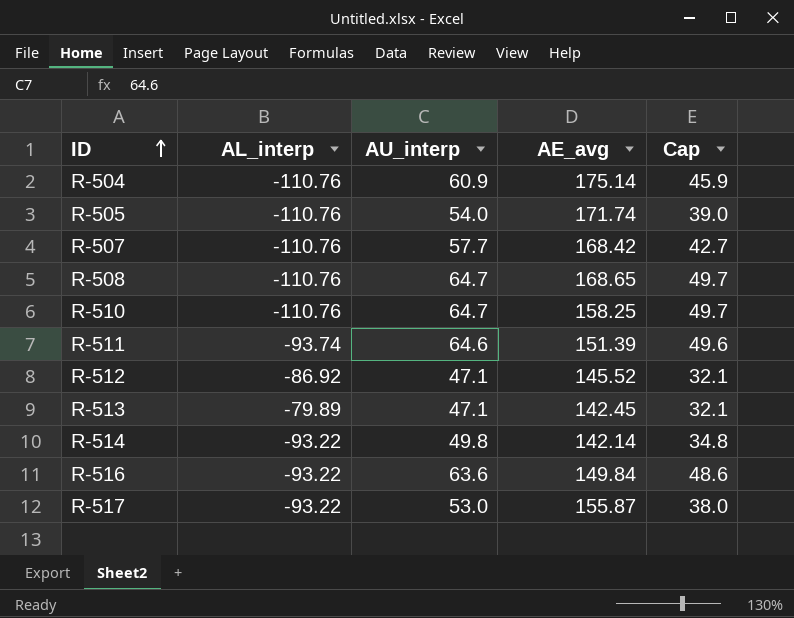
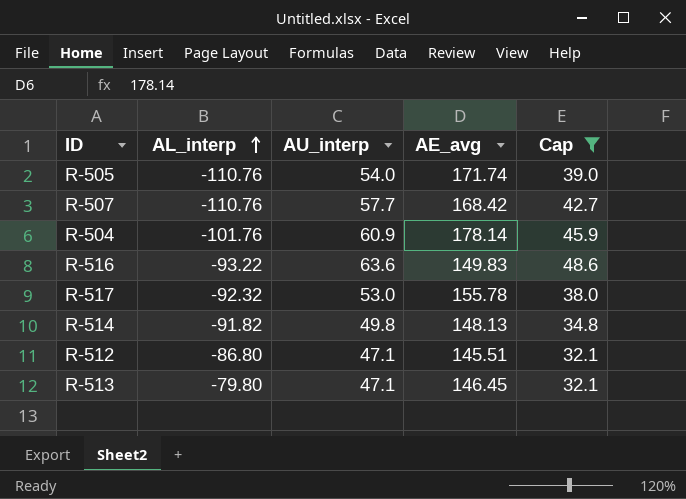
filter: none -> Cap <= 48.6
row order: ID ascending -> AL_interp ascending
R-504 | AL_interp: -110.76 -> -101.76
R-504 | AE_avg: 175.14 -> 178.14
R-516 | AE_avg: 149.84 -> 149.83
R-517 | AL_interp: -93.22 -> -92.32
R-517 | AE_avg: 155.87 -> 155.78
R-514 | AL_interp: -93.22 -> -91.82
R-514 | AE_avg: 142.14 -> 148.13
R-512 | AL_interp: -86.92 -> -86.80
R-512 | AE_avg: 145.52 -> 145.51
R-513 | AL_interp: -79.89 -> -79.80
R-513 | AE_avg: 142.45 -> 146.45

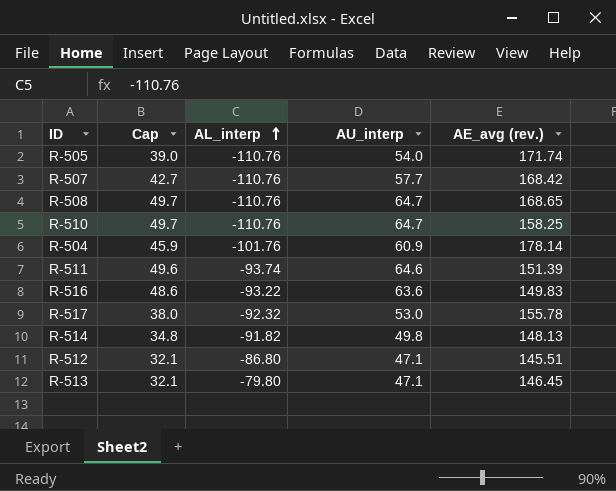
filter: Cap <= 48.6 -> none
column Cap | position: 5 -> 2
column name: AE_avg -> AE_avg (rev.)

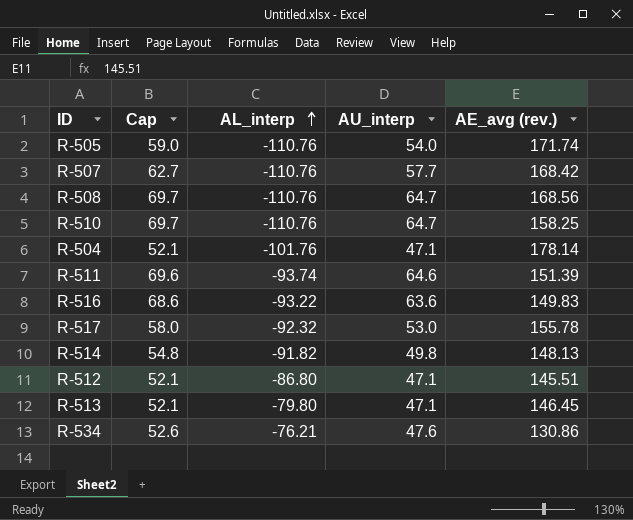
column Cap | formula: [AU_interp] - 15 -> [AU_interp] + 5
R-508 | AE_avg (rev.): 168.65 -> 168.56
R-504 | AU_interp: 60.9 -> 47.1
row R-534: none -> 52.6 | -76.21 | 47.6 | 130.86

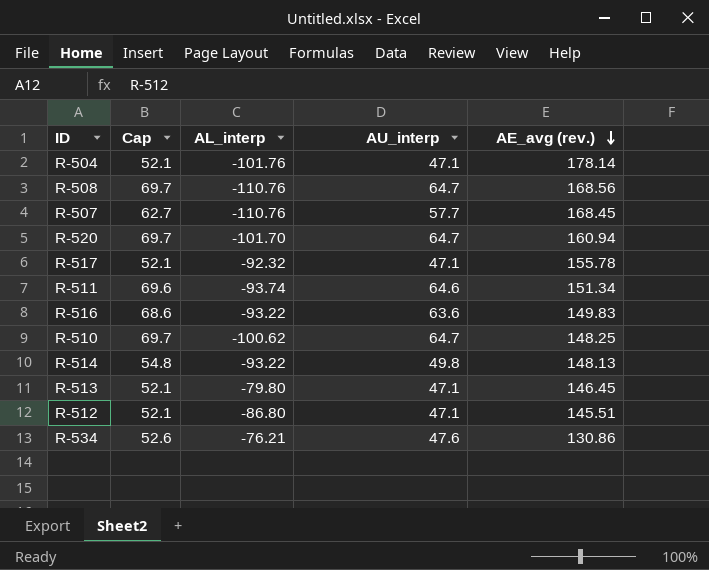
row order: AL_interp ascending -> AE_avg (rev.) descending
row R-505: 59.0 | -110.76 | 54.0 | 171.74 -> none
R-507 | AE_avg (rev.): 168.42 -> 168.45
row R-520: none -> 69.7 | -101.70 | 64.7 | 160.94
R-517 | Cap: 58.0 -> 52.1
R-517 | AU_interp: 53.0 -> 47.1
R-511 | AE_avg (rev.): 151.39 -> 151.34
R-510 | AL_interp: -110.76 -> -100.62
R-510 | AE_avg (rev.): 158.25 -> 148.25
R-514 | AL_interp: -91.82 -> -93.22

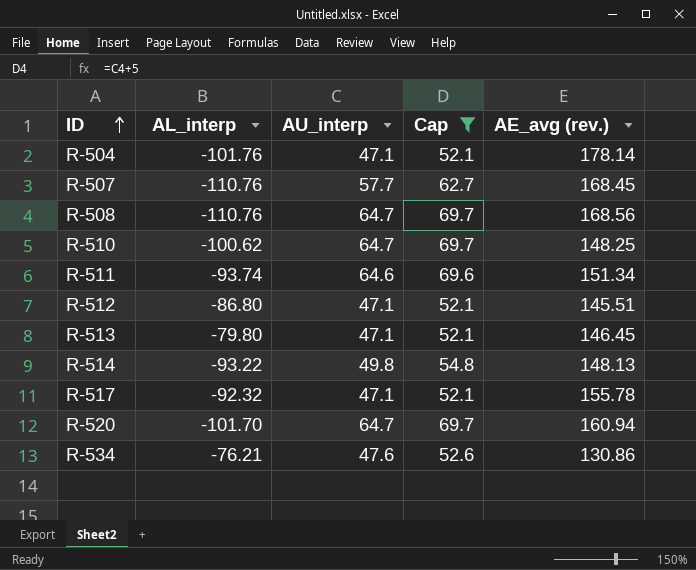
filter: none -> Cap != 68.6
row order: AE_avg (rev.) descending -> ID ascending
column Cap | position: 2 -> 4

